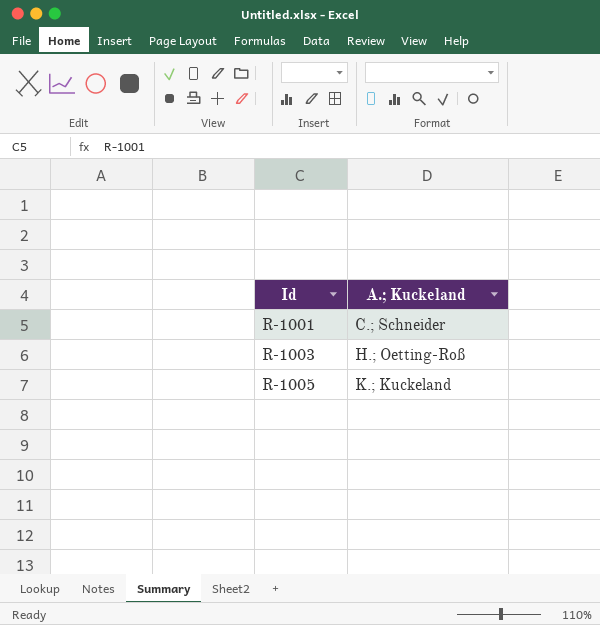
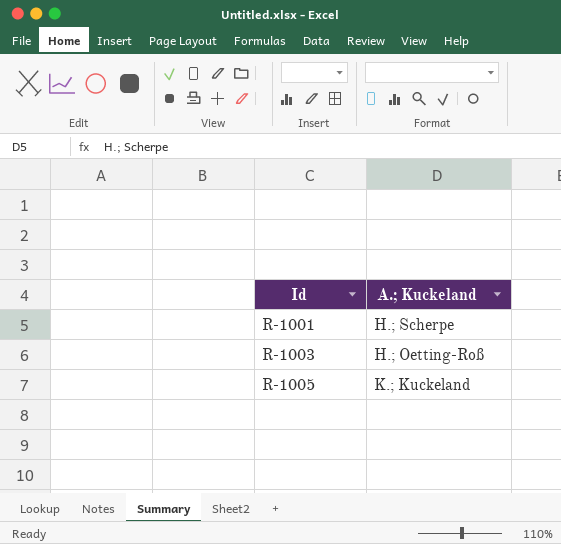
R-1001 | A.; Kuckeland: C.; Schneider -> H.; Scherpe

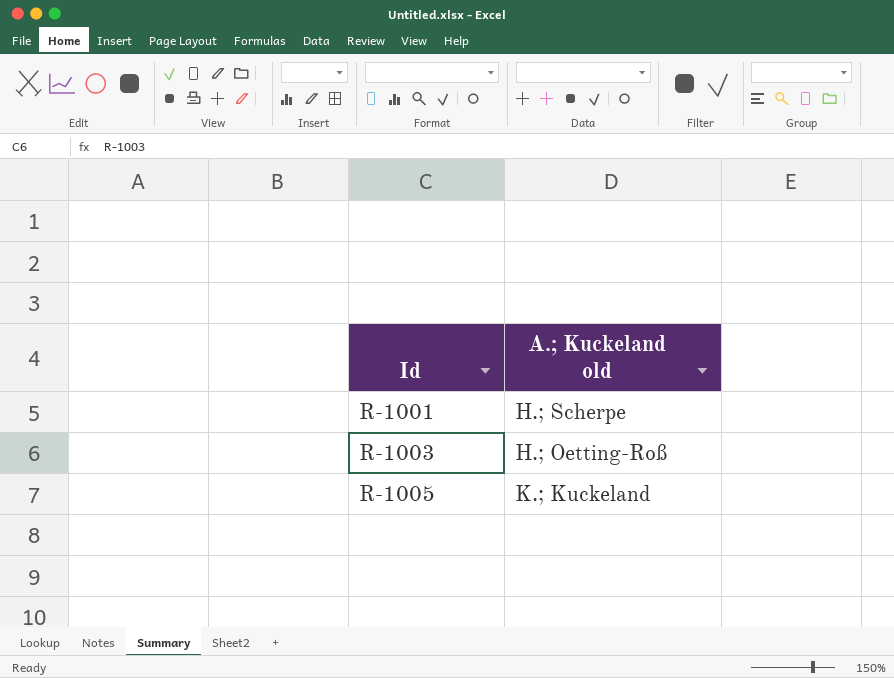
column name: A.; Kuckeland -> A.; Kuckeland old

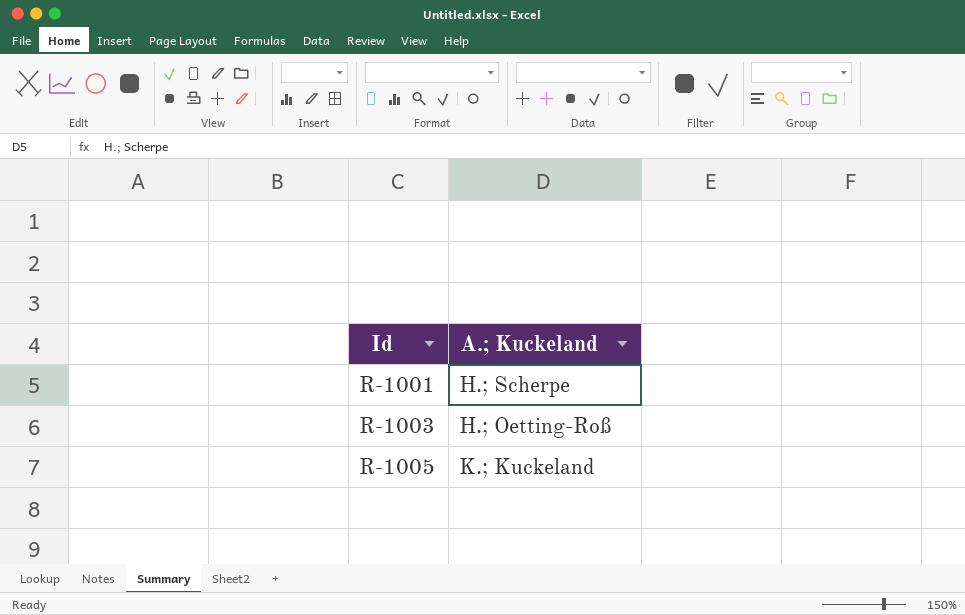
column name: A.; Kuckeland old -> A.; Kuckeland

